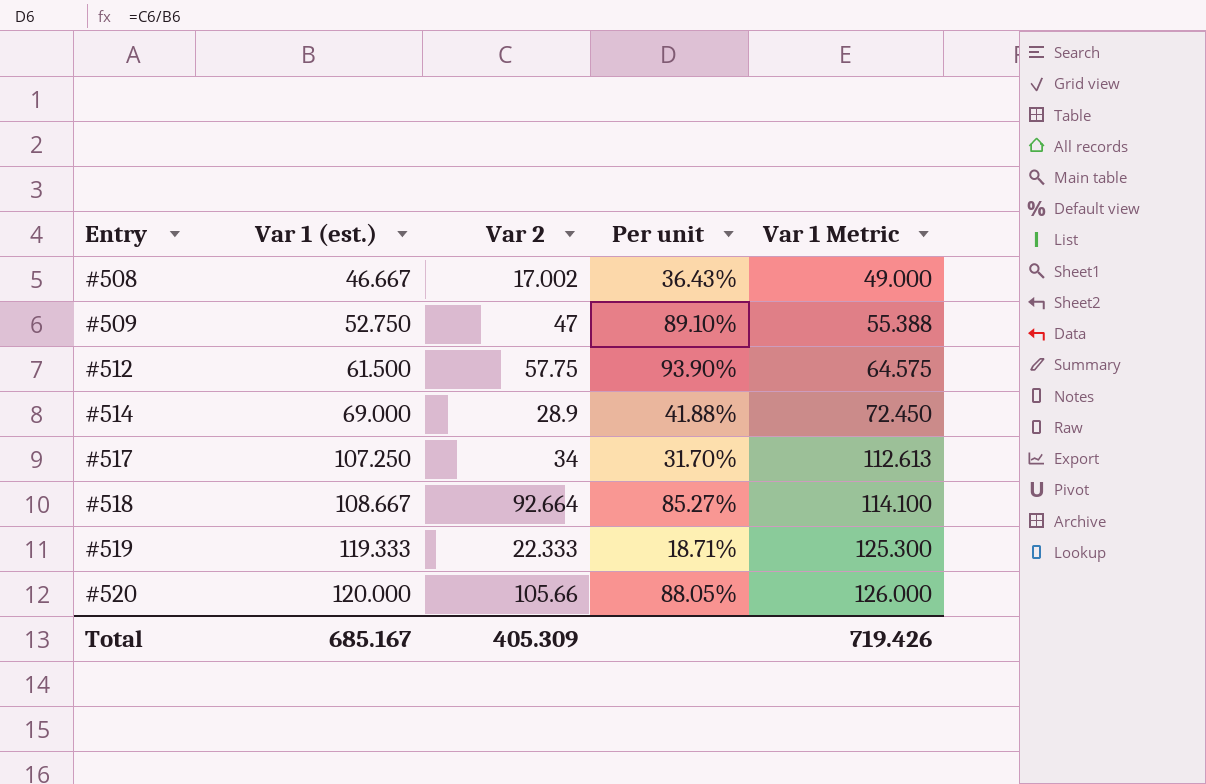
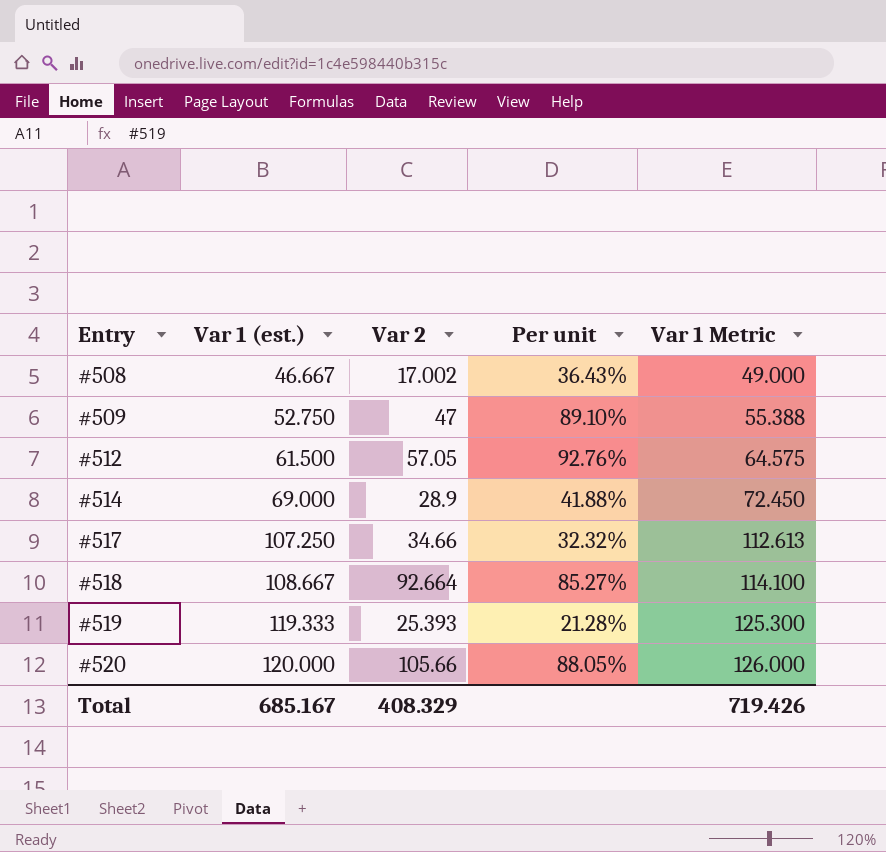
#512 | Var 2: 57.75 -> 57.05
#512 | Per unit: 93.90% -> 92.76%
#517 | Var 2: 34 -> 34.66
#517 | Per unit: 31.70% -> 32.32%
#519 | Var 2: 22.333 -> 25.393
#519 | Per unit: 18.71% -> 21.28%
Total | Var 2: 405.309 -> 408.329

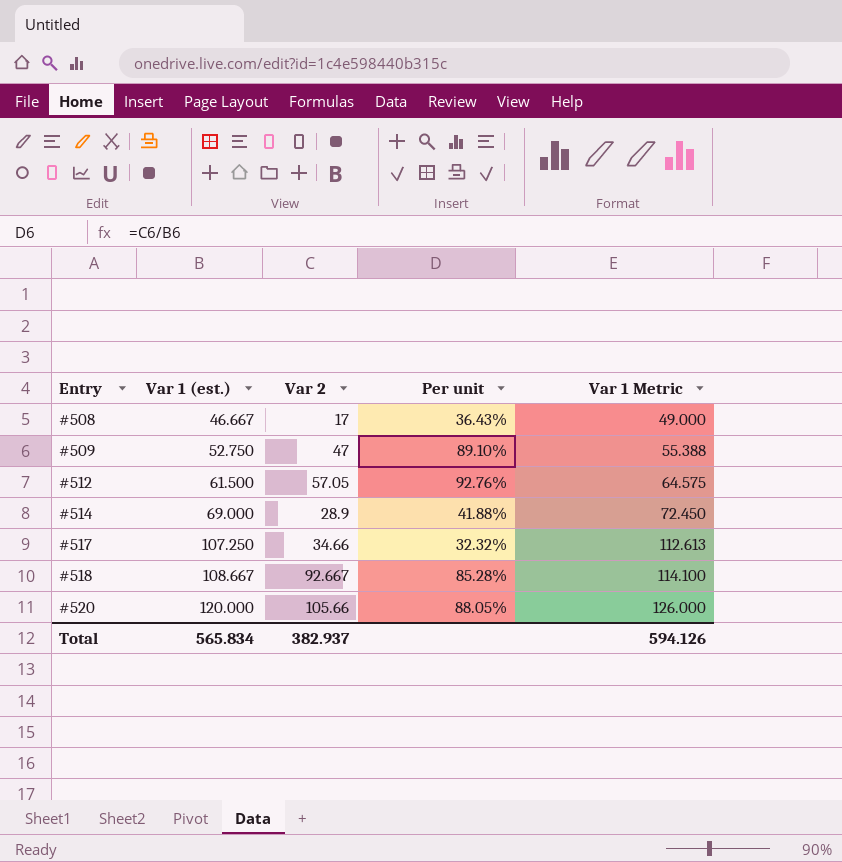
row #519: 119.333 | 25.393 | 21.28% | 125.300 -> none
#508 | Var 2: 17.002 -> 17
#518 | Var 2: 92.664 -> 92.667
#518 | Per unit: 85.27% -> 85.28%
Total | Var 1 (est.): 685.167 -> 565.834
Total | Var 2: 408.329 -> 382.937
Total | Var 1 Metric: 719.426 -> 594.126

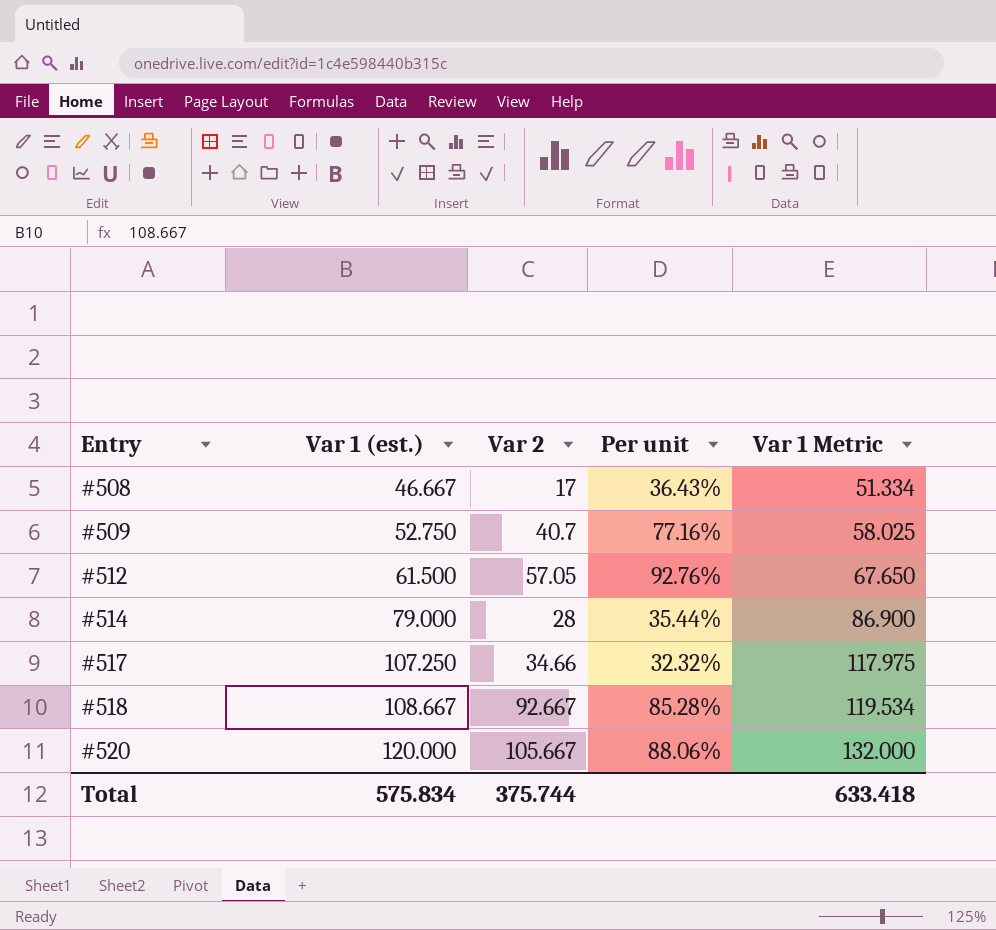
column Var 1 Metric | formula: [Var 1 (est.)] * 1.05 -> [Var 1 (est.)] * 1.1
#509 | Var 2: 47 -> 40.7
#509 | Per unit: 89.10% -> 77.16%
#514 | Var 1 (est.): 69.000 -> 79.000
#514 | Var 2: 28.9 -> 28
#514 | Per unit: 41.88% -> 35.44%
#520 | Var 2: 105.66 -> 105.667
#520 | Per unit: 88.05% -> 88.06%
Total | Var 1 (est.): 565.834 -> 575.834
Total | Var 2: 382.937 -> 375.744
Total | Var 1 Metric: 594.126 -> 633.418

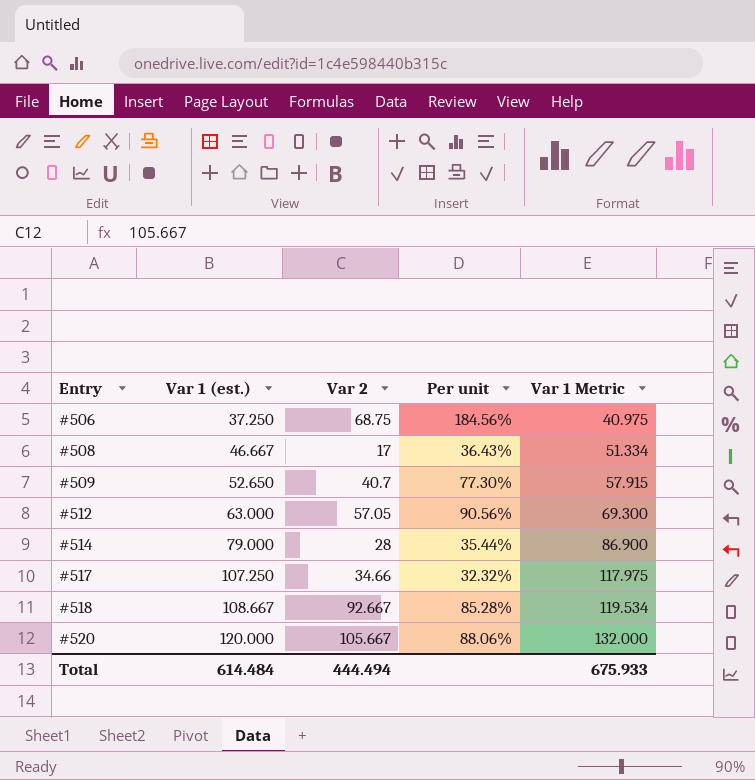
row #506: none -> 37.250 | 68.75 | 184.56% | 40.975
#509 | Var 1 (est.): 52.750 -> 52.650
#509 | Per unit: 77.16% -> 77.30%
#509 | Var 1 Metric: 58.025 -> 57.915
#512 | Var 1 (est.): 61.500 -> 63.000
#512 | Per unit: 92.76% -> 90.56%
#512 | Var 1 Metric: 67.650 -> 69.300
Total | Var 1 (est.): 575.834 -> 614.484
Total | Var 2: 375.744 -> 444.494
Total | Var 1 Metric: 633.418 -> 675.933

